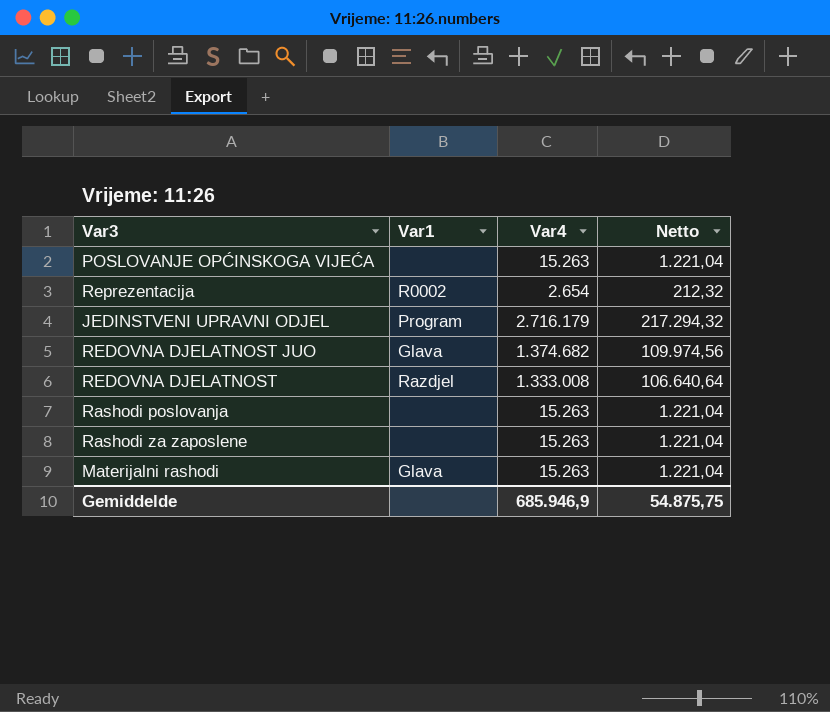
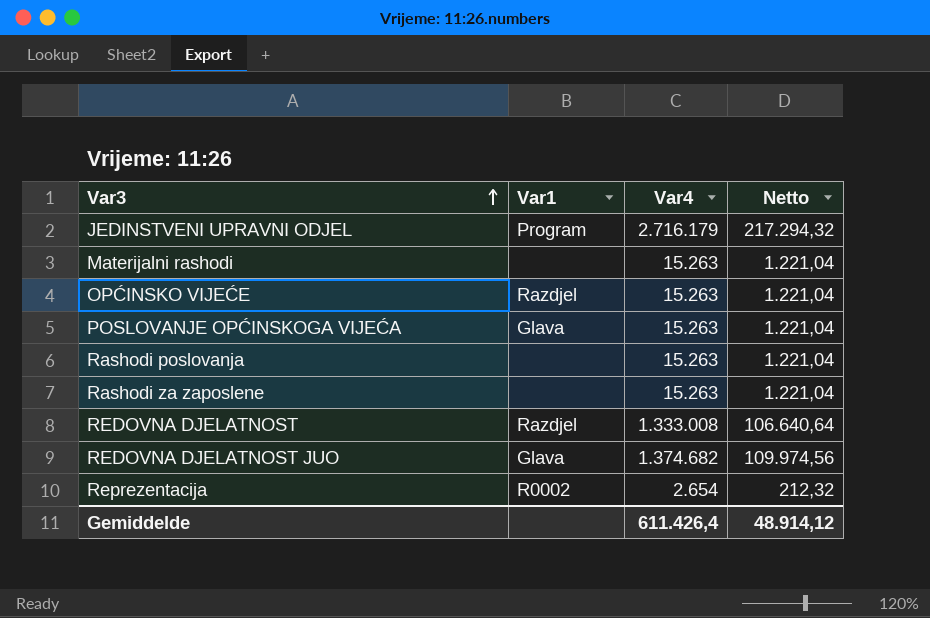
row order: none -> Var3 ascending
Materijalni rashodi | Var1: Glava -> none
row OPĆINSKO VIJEĆE: none -> Razdjel | 15.263 | 1.221,04
POSLOVANJE OPĆINSKOGA VIJEĆA | Var1: none -> Glava
Gemiddelde | Var4: 685.946,9 -> 611.426,4
Gemiddelde | Netto: 54.875,75 -> 48.914,12

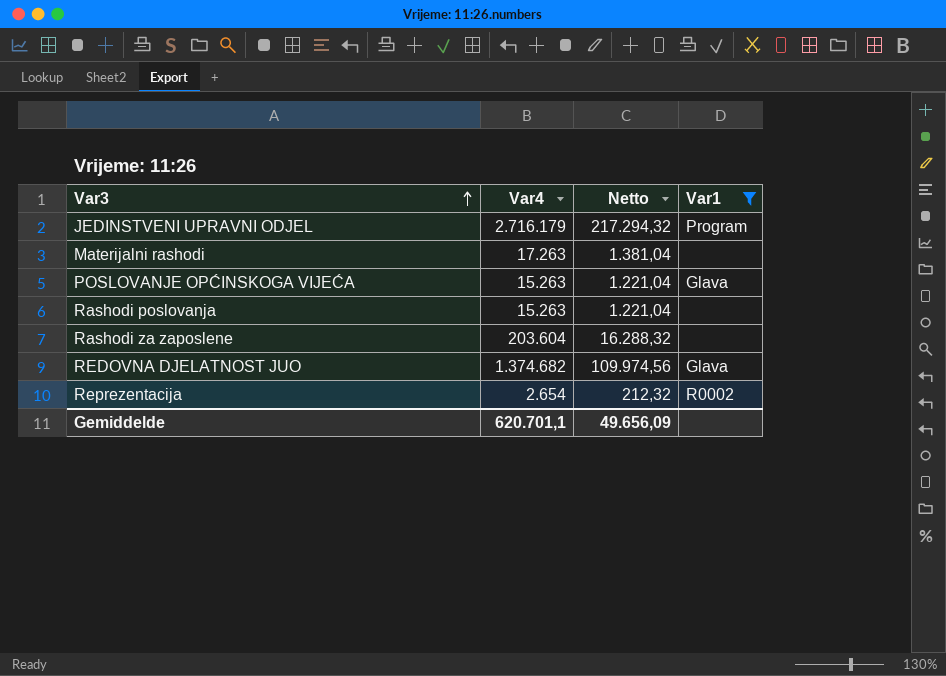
filter: none -> Var1 != Razdjel
column Var1 | position: 2 -> 4
Materijalni rashodi | Var4: 15.263 -> 17.263
Materijalni rashodi | Netto: 1.221,04 -> 1.381,04
Rashodi za zaposlene | Var4: 15.263 -> 203.604
Rashodi za zaposlene | Netto: 1.221,04 -> 16.288,32
Gemiddelde | Var4: 611.426,4 -> 620.701,1
Gemiddelde | Netto: 48.914,12 -> 49.656,09

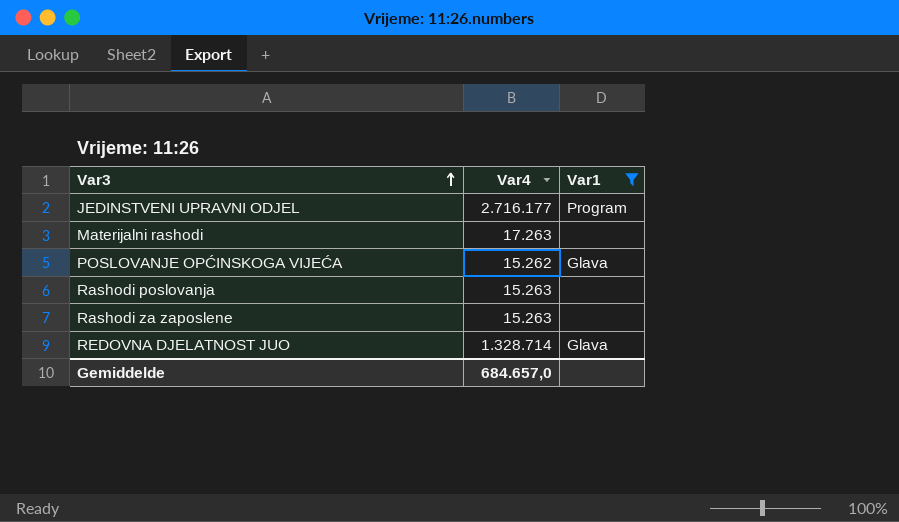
column Netto | formula: [Var4] * 0,08 -> none
row Reprezentacija: 2.654 | 212,32 | R0002 -> none
JEDINSTVENI UPRAVNI ODJEL | Var4: 2.716.179 -> 2.716.177
POSLOVANJE OPĆINSKOGA VIJEĆA | Var4: 15.263 -> 15.262
Rashodi za zaposlene | Var4: 203.604 -> 15.263
REDOVNA DJELATNOST JUO | Var4: 1.374.682 -> 1.328.714
Gemiddelde | Var4: 620.701,1 -> 684.657,0

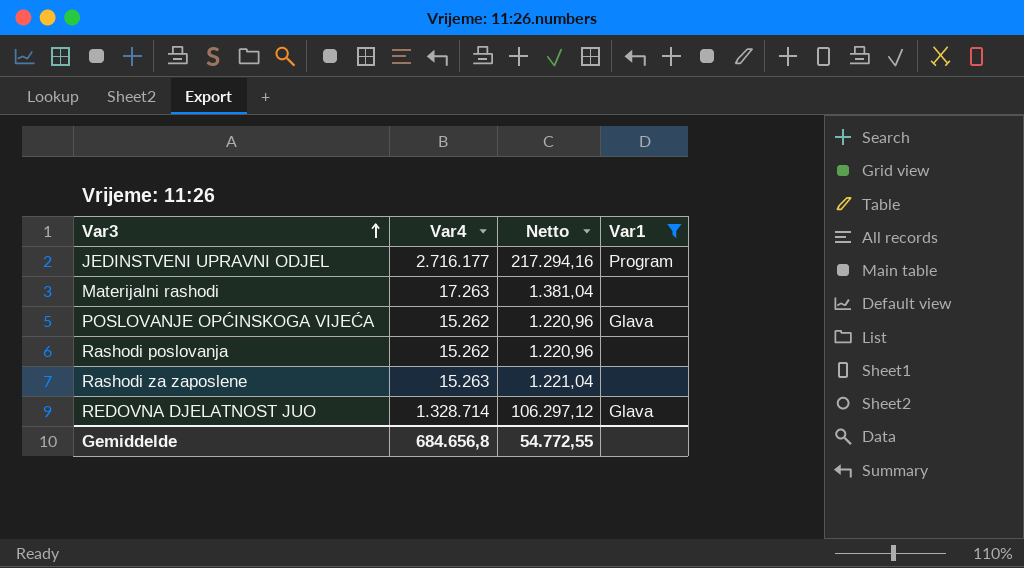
column Netto | formula: none -> [Var4] * 0,08
Rashodi poslovanja | Var4: 15.263 -> 15.262
Gemiddelde | Var4: 684.657,0 -> 684.656,8

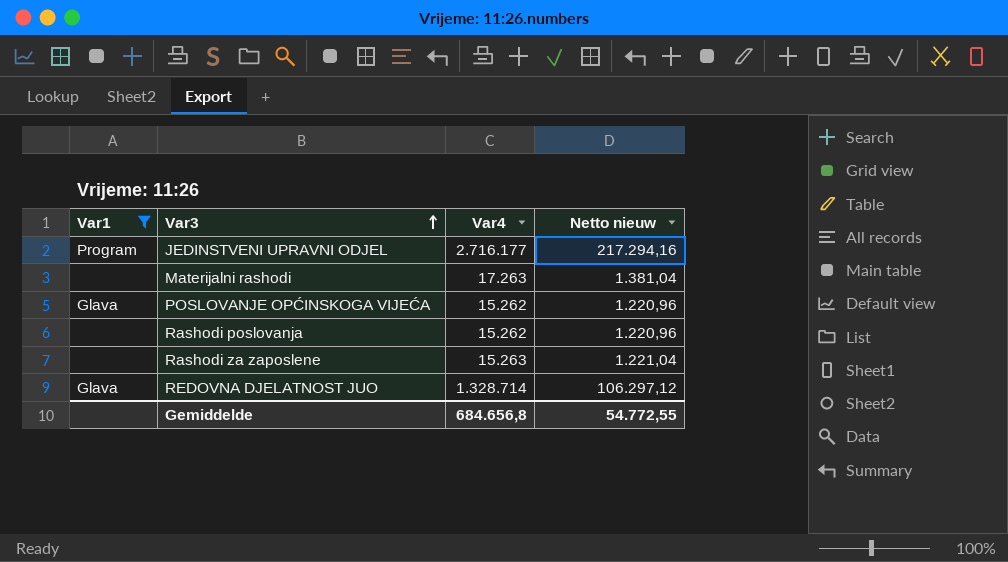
column Var1 | position: 4 -> 1
column name: Netto -> Netto nieuw

